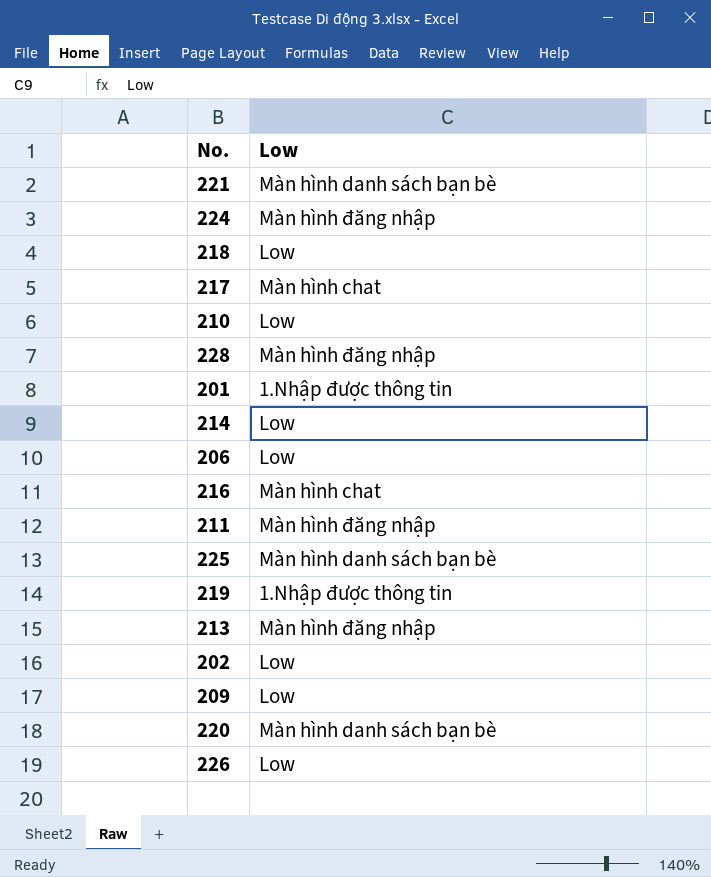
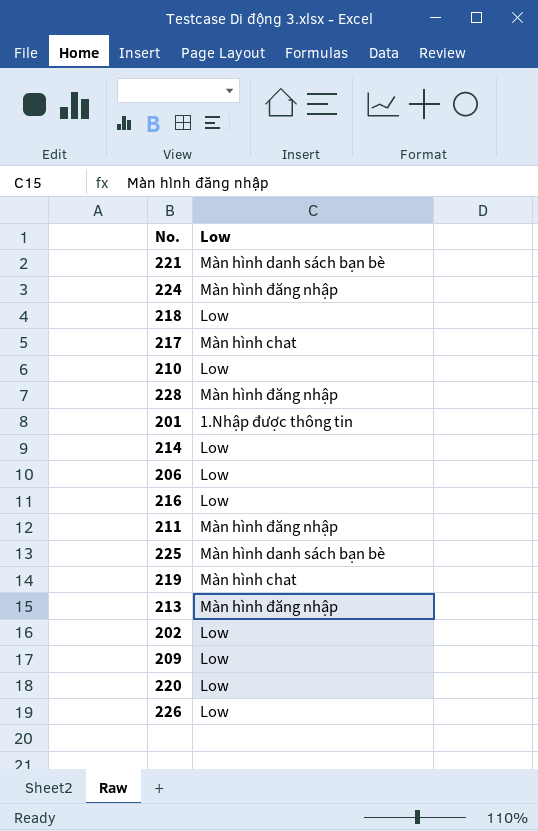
216 | Low: Màn hình chat -> Low
219 | Low: 1.Nhập được thông tin -> Màn hình chat
220 | Low: Màn hình danh sách bạn bè -> Low

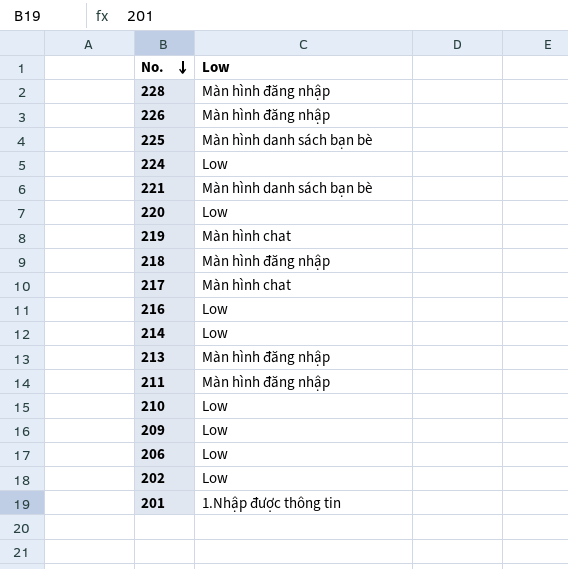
row order: none -> No. descending
226 | Low: Low -> Màn hình đăng nhập
224 | Low: Màn hình đăng nhập -> Low
218 | Low: Low -> Màn hình đăng nhập

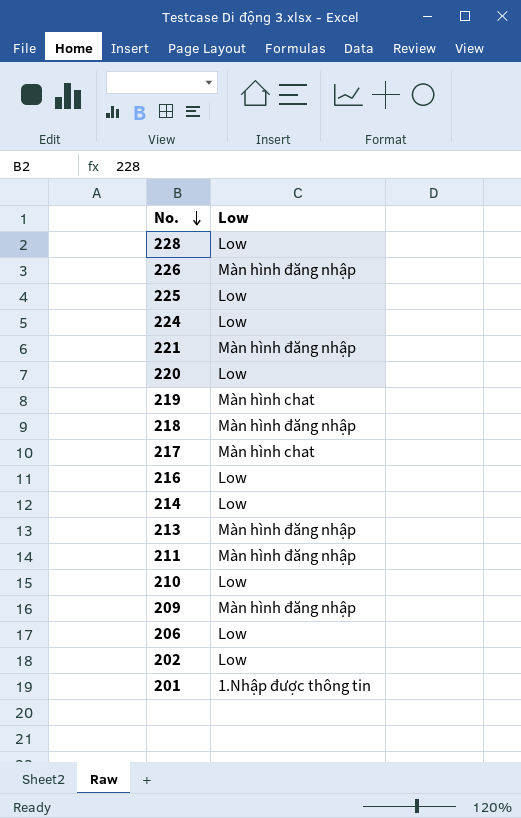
228 | Low: Màn hình đăng nhập -> Low
225 | Low: Màn hình danh sách bạn bè -> Low
221 | Low: Màn hình danh sách bạn bè -> Màn hình đăng nhập
209 | Low: Low -> Màn hình đăng nhập

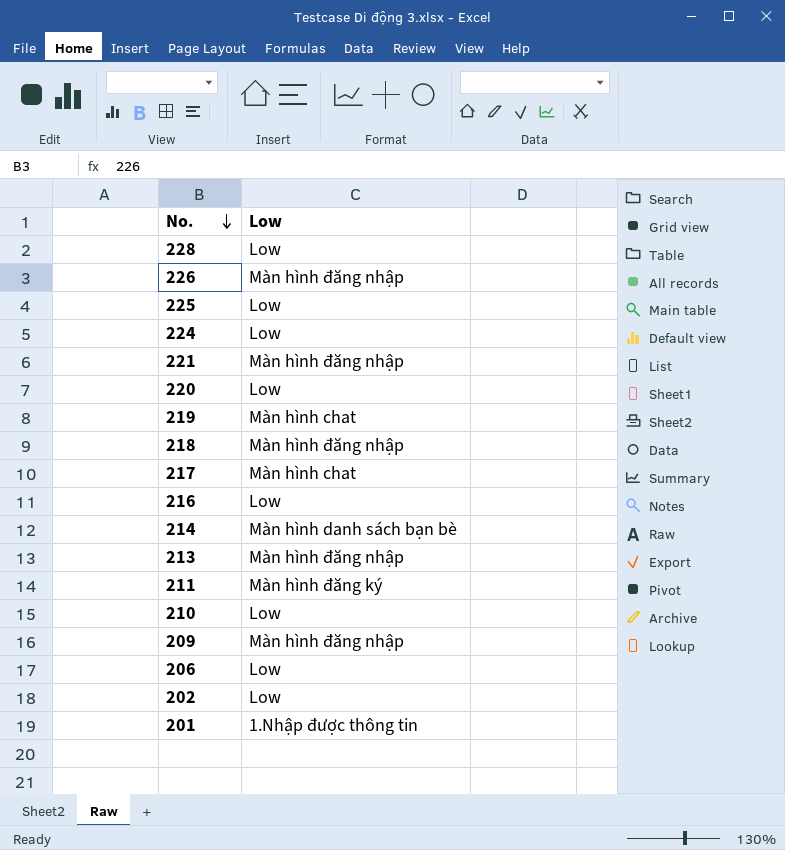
214 | Low: Low -> Màn hình danh sách bạn bè
211 | Low: Màn hình đăng nhập -> Màn hình đăng ký

